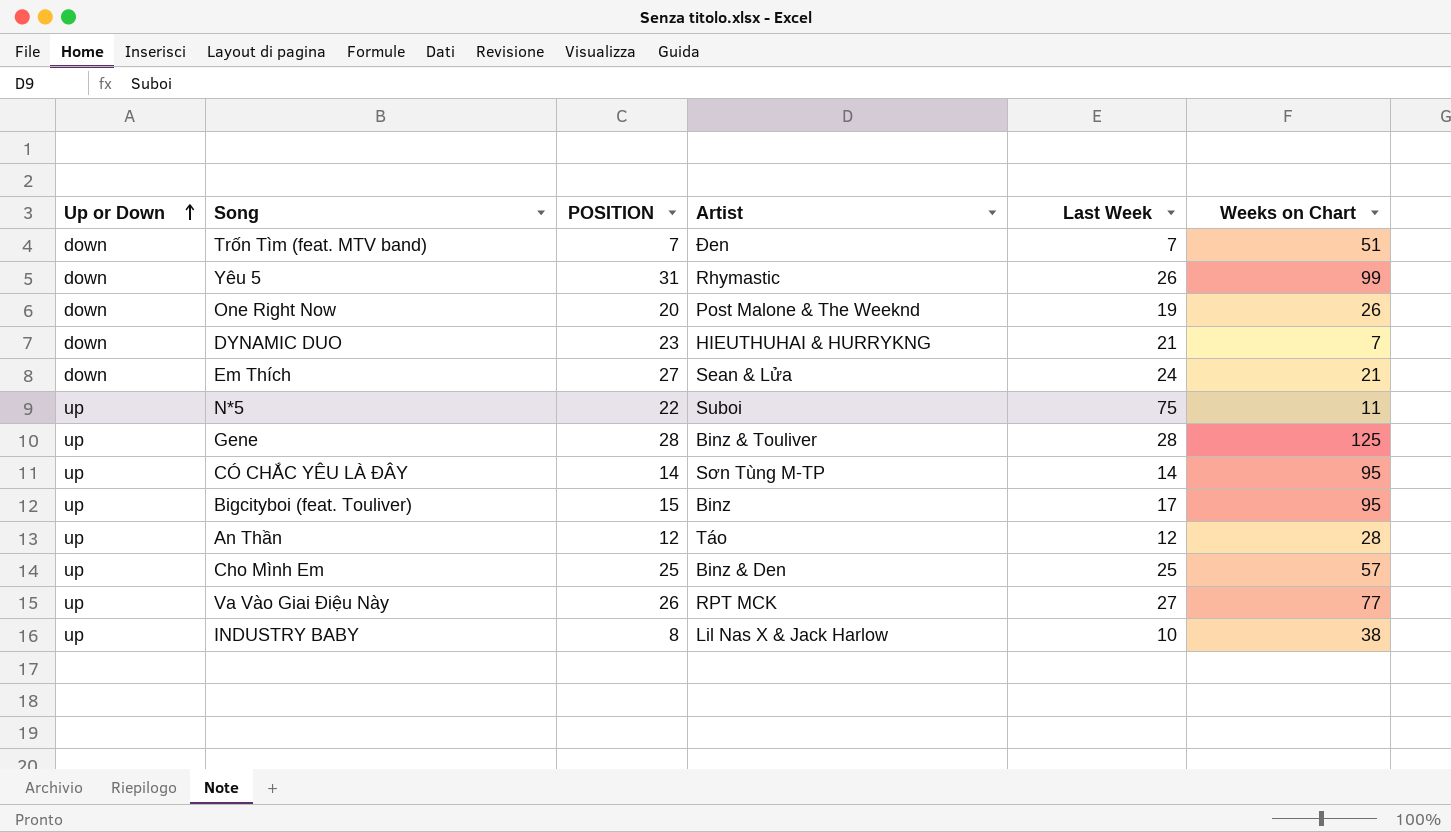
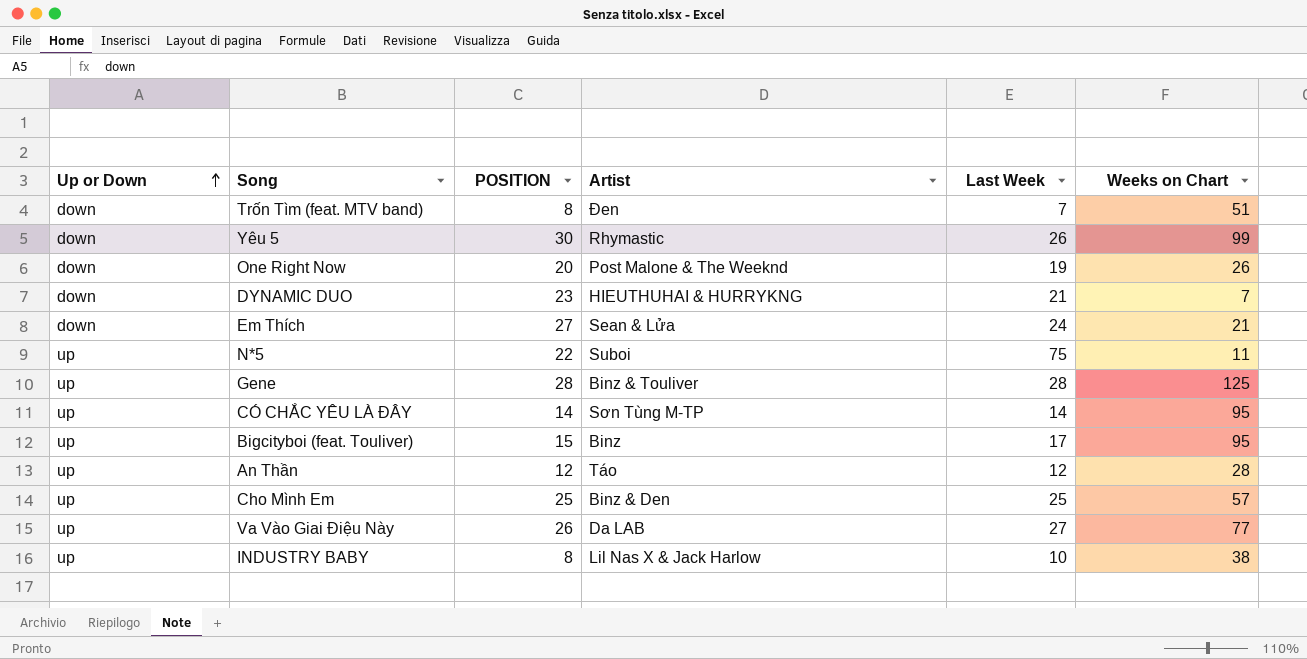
Trốn Tìm (feat. MTV band) | POSITION: 7 -> 8
Yêu 5 | POSITION: 31 -> 30
Va Vào Giai Điệu Này | Artist: RPT MCK -> Da LAB

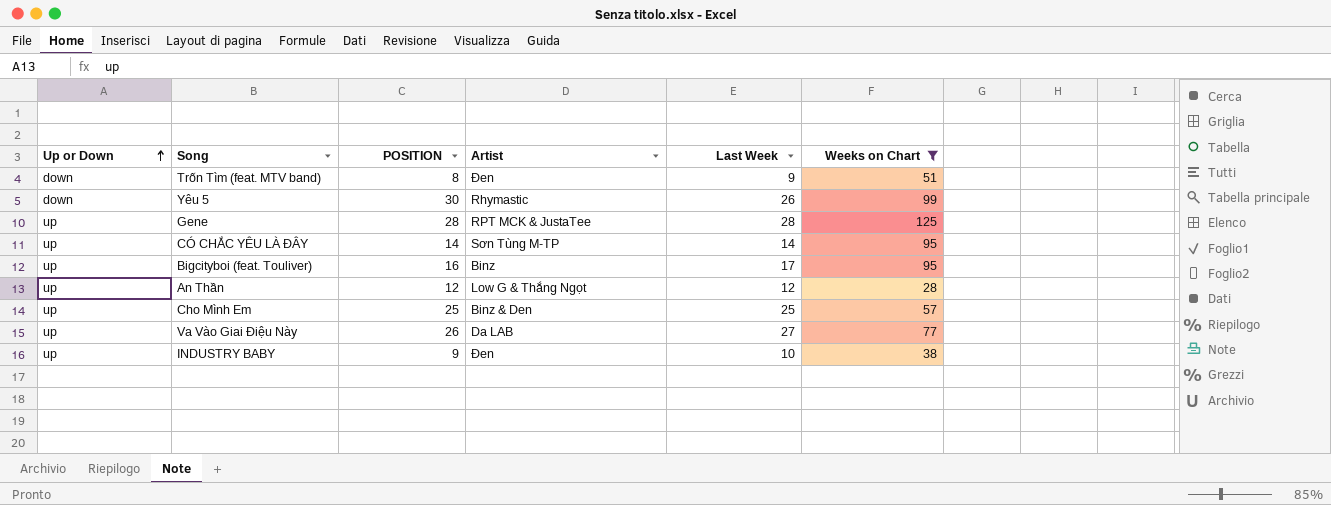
filter: none -> Weeks on Chart >= 28
Trốn Tìm (feat. MTV band) | Last Week: 7 -> 9
Gene | Artist: Binz & Touliver -> RPT MCK & JustaTee
Bigcityboi (feat. Touliver) | POSITION: 15 -> 16
An Thần | Artist: Táo -> Low G & Thắng Ngọt
INDUSTRY BABY | POSITION: 8 -> 9
INDUSTRY BABY | Artist: Lil Nas X & Jack Harlow -> Đen

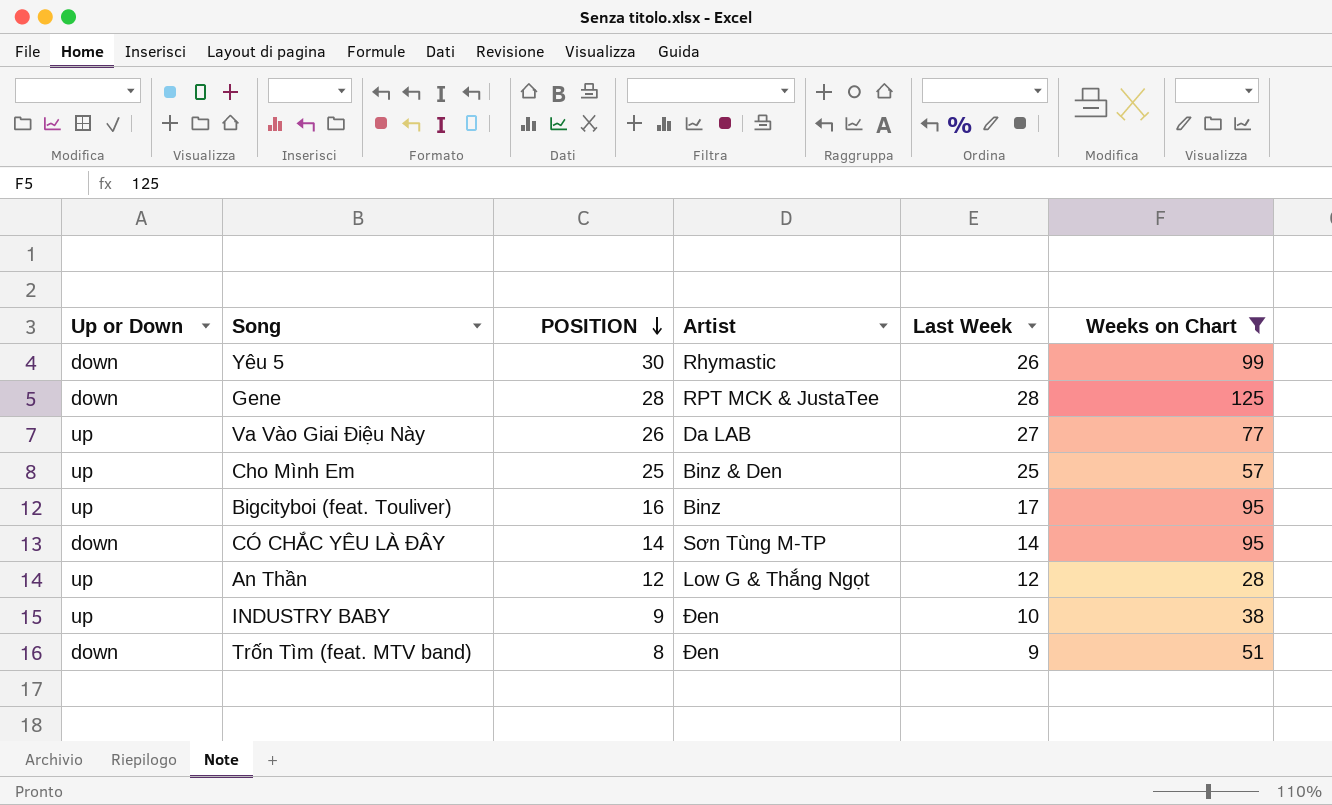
row order: Up or Down ascending -> POSITION descending
Gene | Up or Down: up -> down
CÓ CHẮC YÊU LÀ ĐÂY | Up or Down: up -> down

